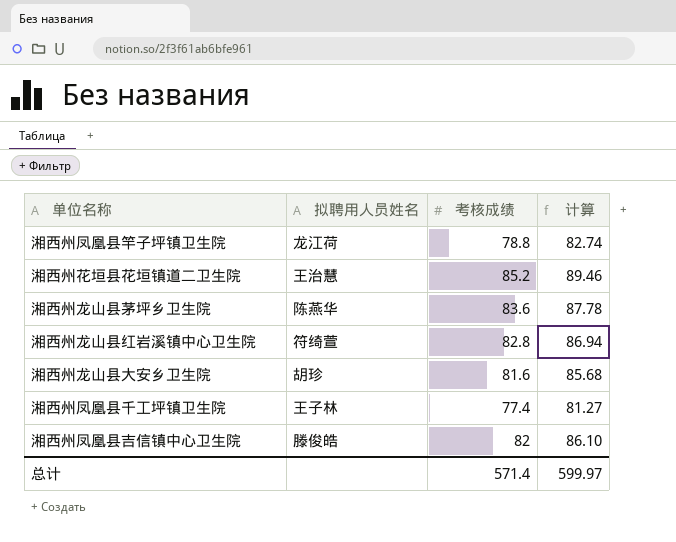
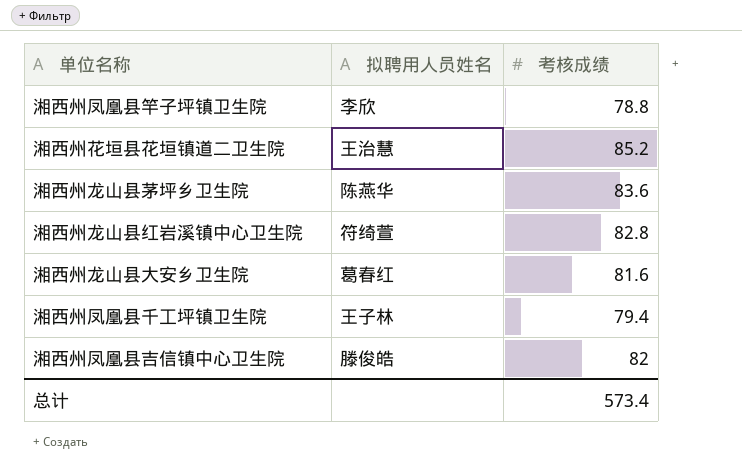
column 计算 | formula: [考核成绩] * 1.05 -> none
湘西州凤凰县竿子坪镇卫生院 | 拟聘用人员姓名: 龙江荷 -> 李欣
湘西州龙山县大安乡卫生院 | 拟聘用人员姓名: 胡珍 -> 葛春红
湘西州凤凰县千工坪镇卫生院 | 考核成绩: 77.4 -> 79.4
总计 | 考核成绩: 571.4 -> 573.4

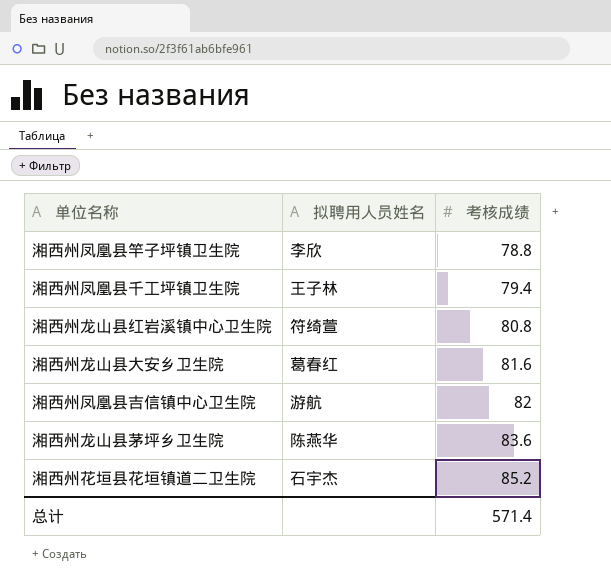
row order: none -> 考核成绩 ascending
湘西州龙山县红岩溪镇中心卫生院 | 考核成绩: 82.8 -> 80.8
湘西州凤凰县吉信镇中心卫生院 | 拟聘用人员姓名: 滕俊皓 -> 游航
湘西州花垣县花垣镇道二卫生院 | 拟聘用人员姓名: 王治慧 -> 石宇杰
总计 | 考核成绩: 573.4 -> 571.4

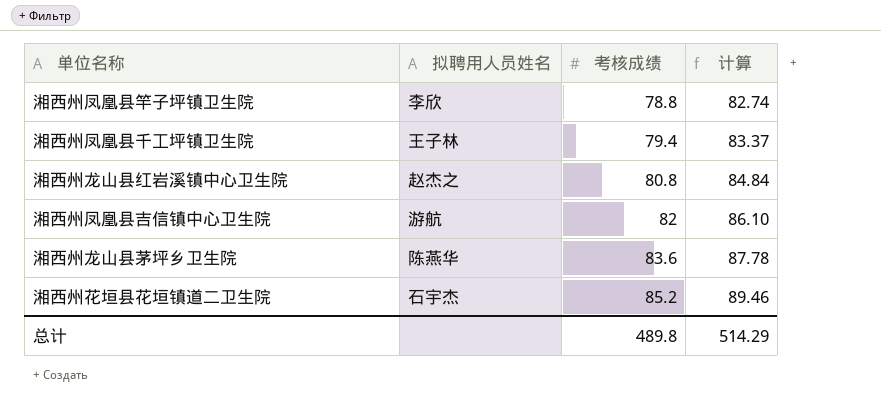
column 计算 | formula: none -> [考核成绩] * 1.05
row 湘西州龙山县大安乡卫生院: 葛春红 | 81.6 -> none
湘西州龙山县红岩溪镇中心卫生院 | 拟聘用人员姓名: 符绮萱 -> 赵杰之
总计 | 考核成绩: 571.4 -> 489.8

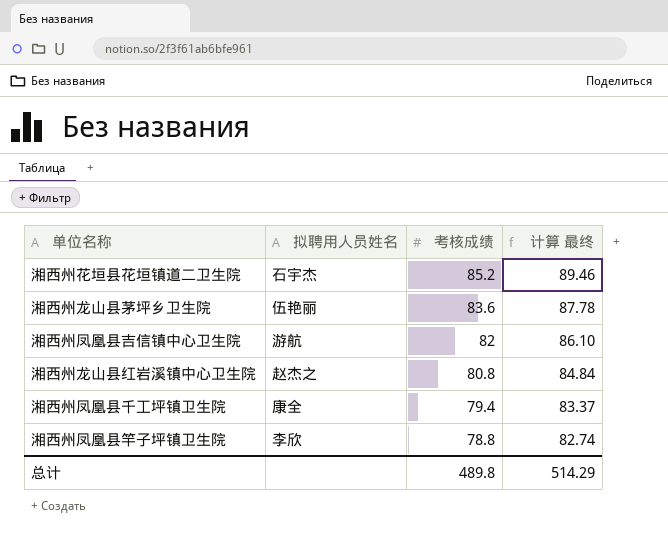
row order: 考核成绩 ascending -> 考核成绩 descending
column name: 计算 -> 计算 最终
湘西州龙山县茅坪乡卫生院 | 拟聘用人员姓名: 陈燕华 -> 伍艳丽
湘西州凤凰县千工坪镇卫生院 | 拟聘用人员姓名: 王子林 -> 康全

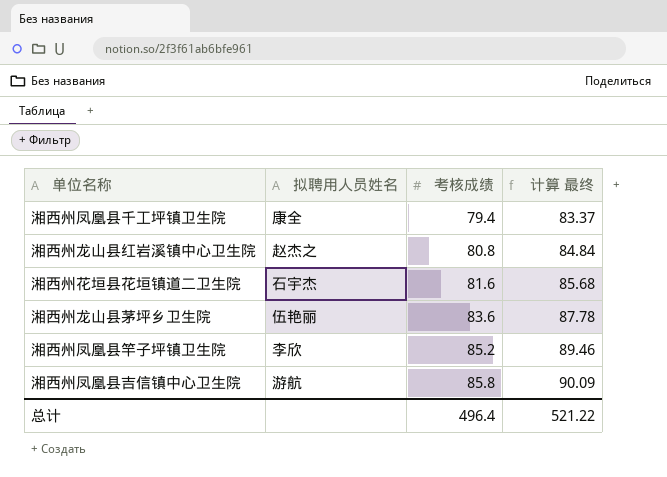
row order: 考核成绩 descending -> 考核成绩 ascending
湘西州花垣县花垣镇道二卫生院 | 考核成绩: 85.2 -> 81.6
湘西州花垣县花垣镇道二卫生院 | 计算 最终: 89.46 -> 85.68
湘西州凤凰县竿子坪镇卫生院 | 考核成绩: 78.8 -> 85.2
湘西州凤凰县竿子坪镇卫生院 | 计算 最终: 82.74 -> 89.46
湘西州凤凰县吉信镇中心卫生院 | 考核成绩: 82 -> 85.8
湘西州凤凰县吉信镇中心卫生院 | 计算 最终: 86.10 -> 90.09
总计 | 考核成绩: 489.8 -> 496.4
总计 | 计算 最终: 514.29 -> 521.22

